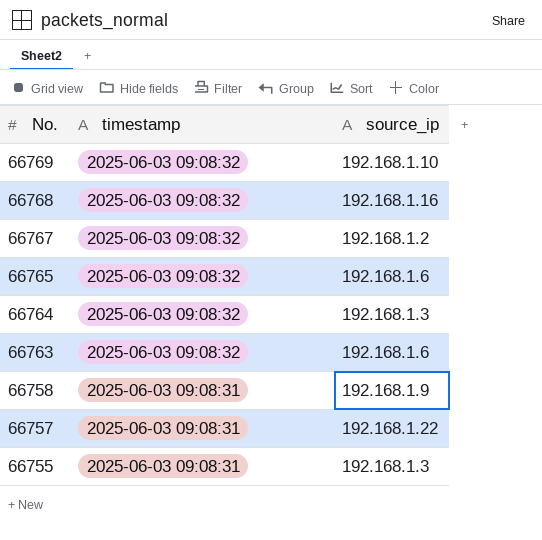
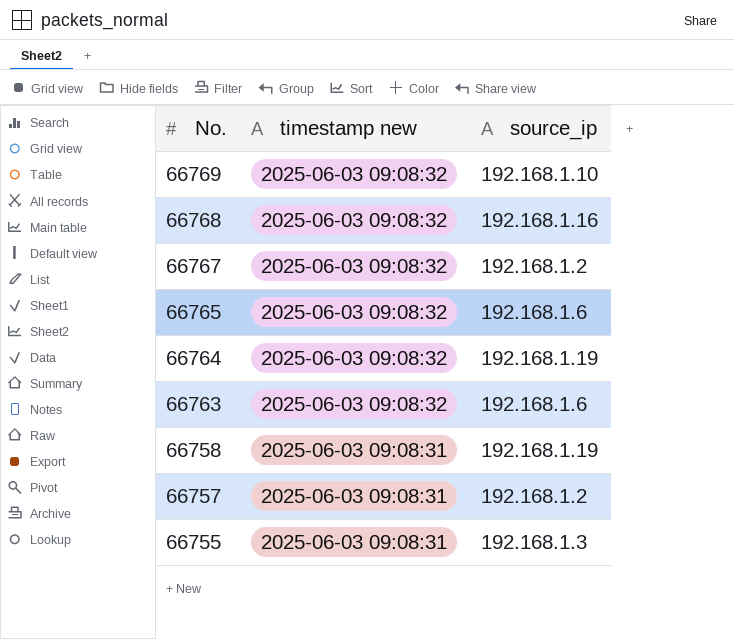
column name: timestamp -> timestamp new
66764 | source_ip: 192.168.1.3 -> 192.168.1.19
66758 | source_ip: 192.168.1.9 -> 192.168.1.19
66757 | source_ip: 192.168.1.22 -> 192.168.1.2

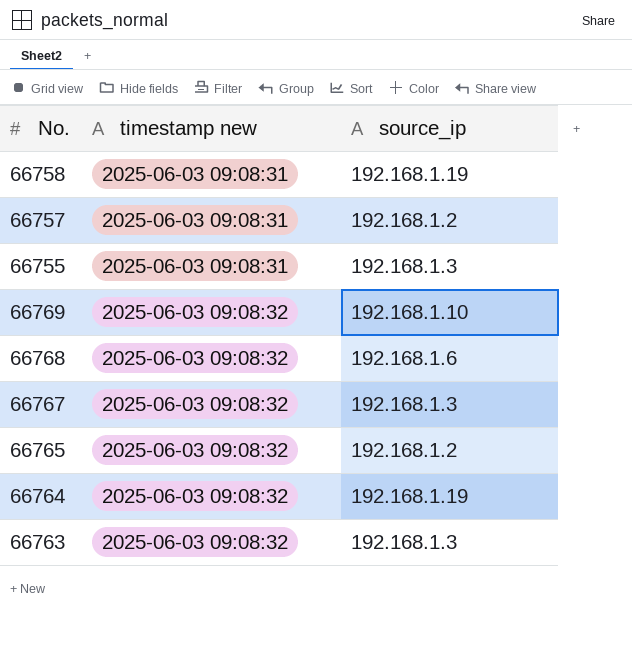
row order: No. descending -> timestamp new ascending
66768 | source_ip: 192.168.1.16 -> 192.168.1.6
66767 | source_ip: 192.168.1.2 -> 192.168.1.3
66765 | source_ip: 192.168.1.6 -> 192.168.1.2
66763 | source_ip: 192.168.1.6 -> 192.168.1.3

